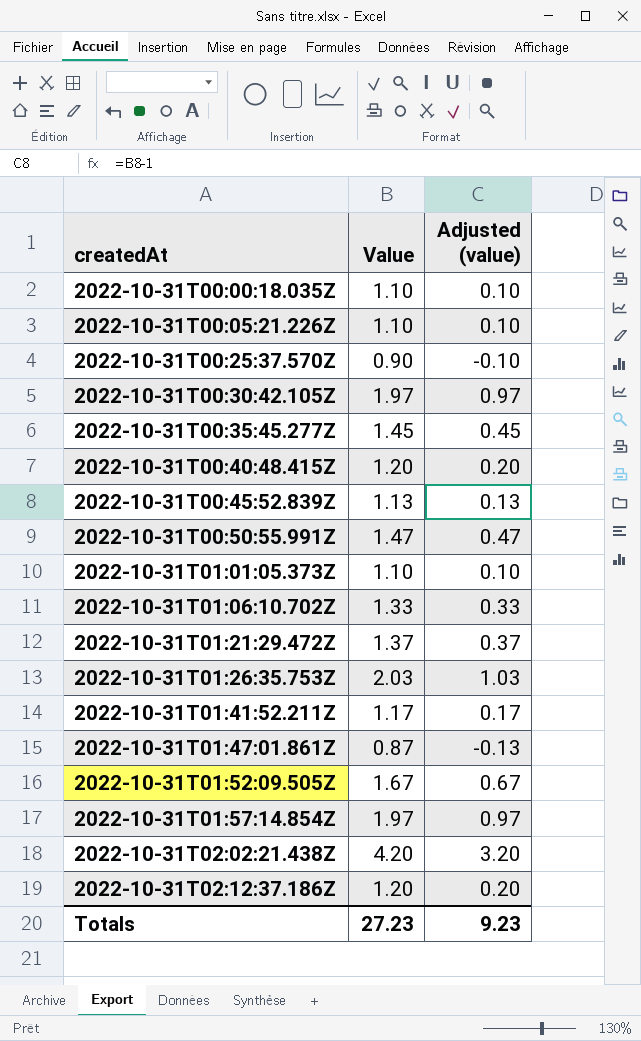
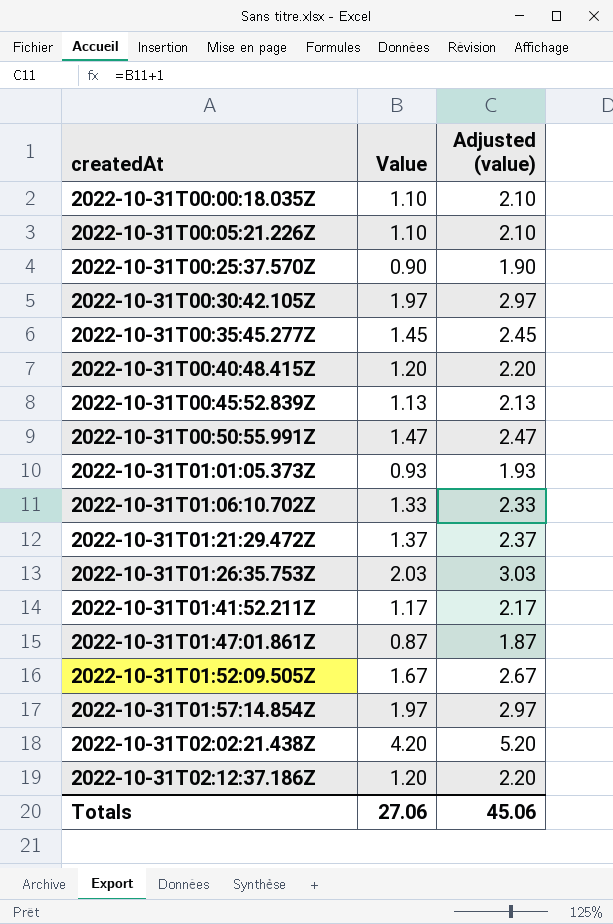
column Adjusted (value) | formula: [Value] - 1 -> [Value] + 1
2022-10-31T01:01:05.373Z | Value: 1.10 -> 0.93
Totals | Value: 27.23 -> 27.06
Totals | Adjusted (value): 9.23 -> 45.06

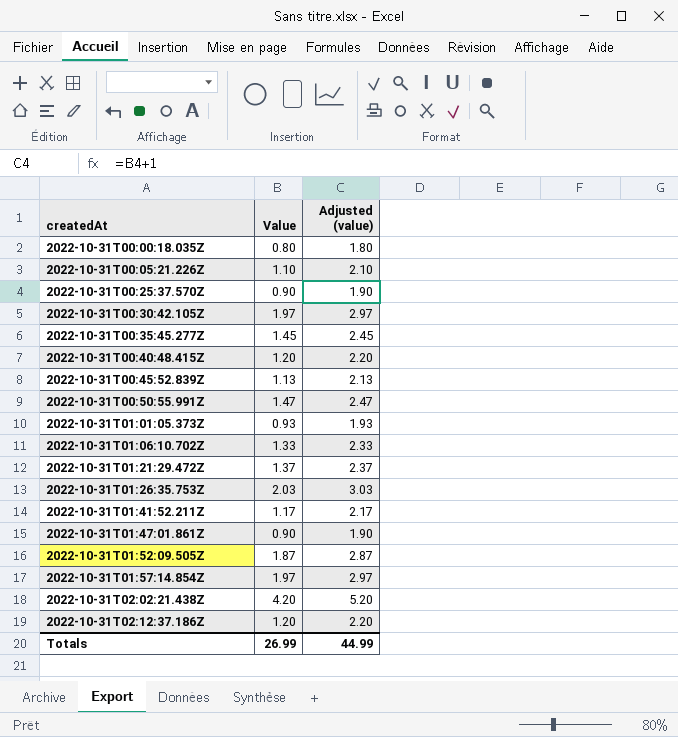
2022-10-31T00:00:18.035Z | Value: 1.10 -> 0.80
2022-10-31T00:00:18.035Z | Adjusted (value): 2.10 -> 1.80
2022-10-31T01:47:01.861Z | Value: 0.87 -> 0.90
2022-10-31T01:47:01.861Z | Adjusted (value): 1.87 -> 1.90
2022-10-31T01:52:09.505Z | Value: 1.67 -> 1.87
2022-10-31T01:52:09.505Z | Adjusted (value): 2.67 -> 2.87
Totals | Value: 27.06 -> 26.99
Totals | Adjusted (value): 45.06 -> 44.99

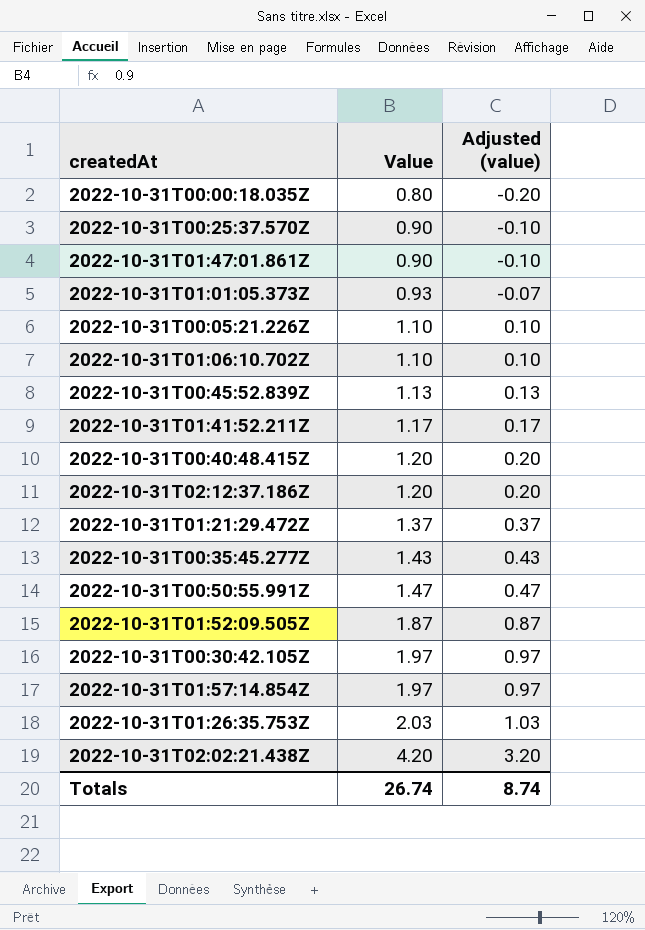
row order: createdAt ascending -> Value ascending
column Adjusted (value) | formula: [Value] + 1 -> [Value] - 1
2022-10-31T01:06:10.702Z | Value: 1.33 -> 1.10
2022-10-31T00:35:45.277Z | Value: 1.45 -> 1.43
Totals | Value: 26.99 -> 26.74
Totals | Adjusted (value): 44.99 -> 8.74

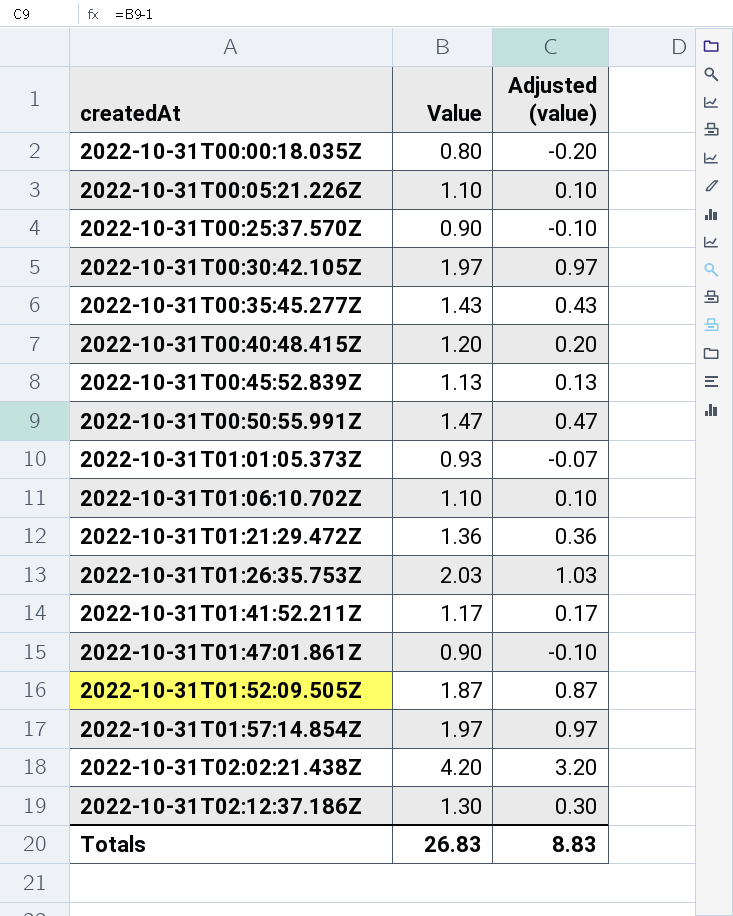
row order: Value ascending -> createdAt ascending
2022-10-31T01:21:29.472Z | Value: 1.37 -> 1.36
2022-10-31T01:21:29.472Z | Adjusted (value): 0.37 -> 0.36
2022-10-31T02:12:37.186Z | Value: 1.20 -> 1.30
2022-10-31T02:12:37.186Z | Adjusted (value): 0.20 -> 0.30
Totals | Value: 26.74 -> 26.83
Totals | Adjusted (value): 8.74 -> 8.83

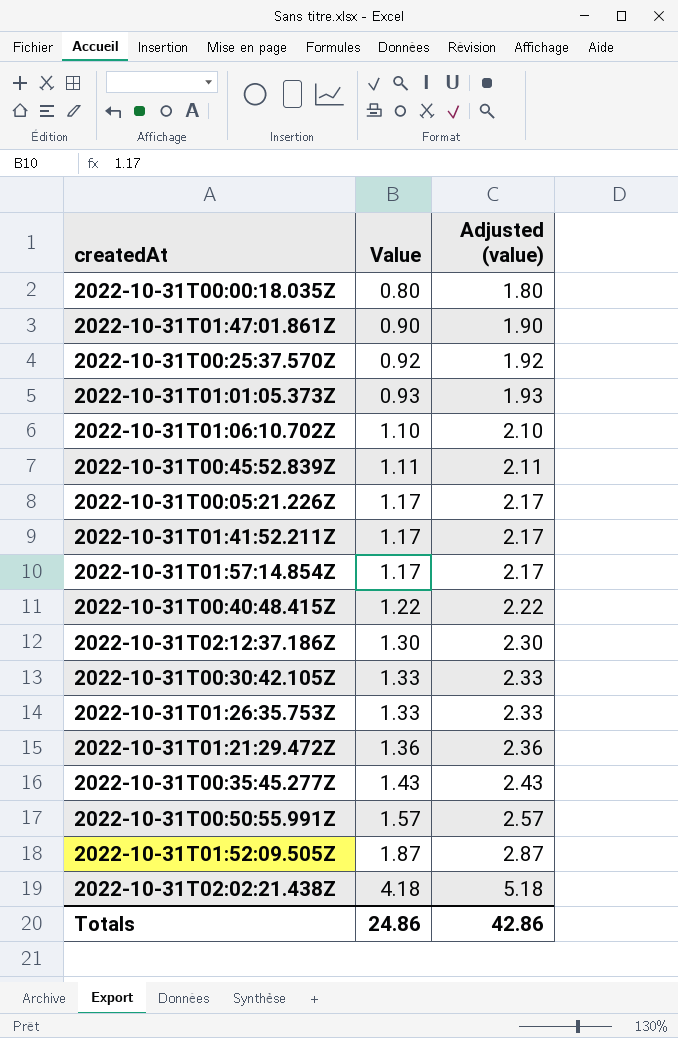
row order: createdAt ascending -> Value ascending
column Adjusted (value) | formula: [Value] - 1 -> [Value] + 1
2022-10-31T00:25:37.570Z | Value: 0.90 -> 0.92
2022-10-31T00:45:52.839Z | Value: 1.13 -> 1.11
2022-10-31T00:05:21.226Z | Value: 1.10 -> 1.17
2022-10-31T01:57:14.854Z | Value: 1.97 -> 1.17
2022-10-31T00:40:48.415Z | Value: 1.20 -> 1.22
2022-10-31T00:30:42.105Z | Value: 1.97 -> 1.33
2022-10-31T01:26:35.753Z | Value: 2.03 -> 1.33
2022-10-31T00:50:55.991Z | Value: 1.47 -> 1.57
2022-10-31T02:02:21.438Z | Value: 4.20 -> 4.18
Totals | Value: 26.83 -> 24.86
Totals | Adjusted (value): 8.83 -> 42.86

